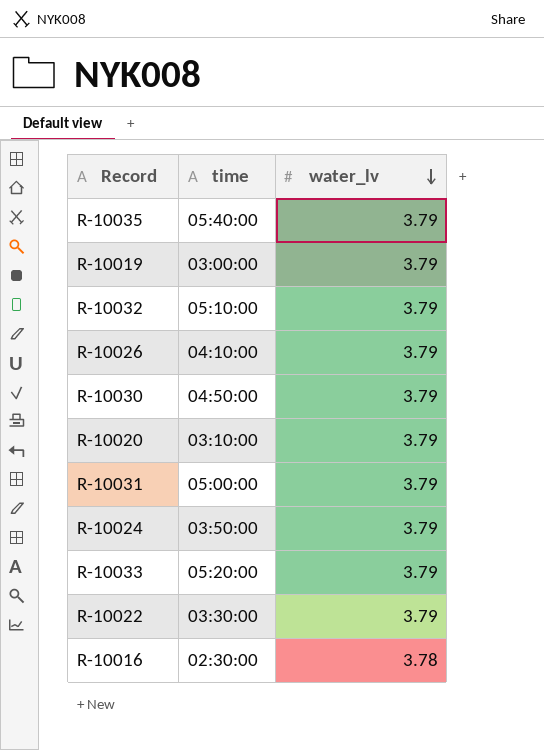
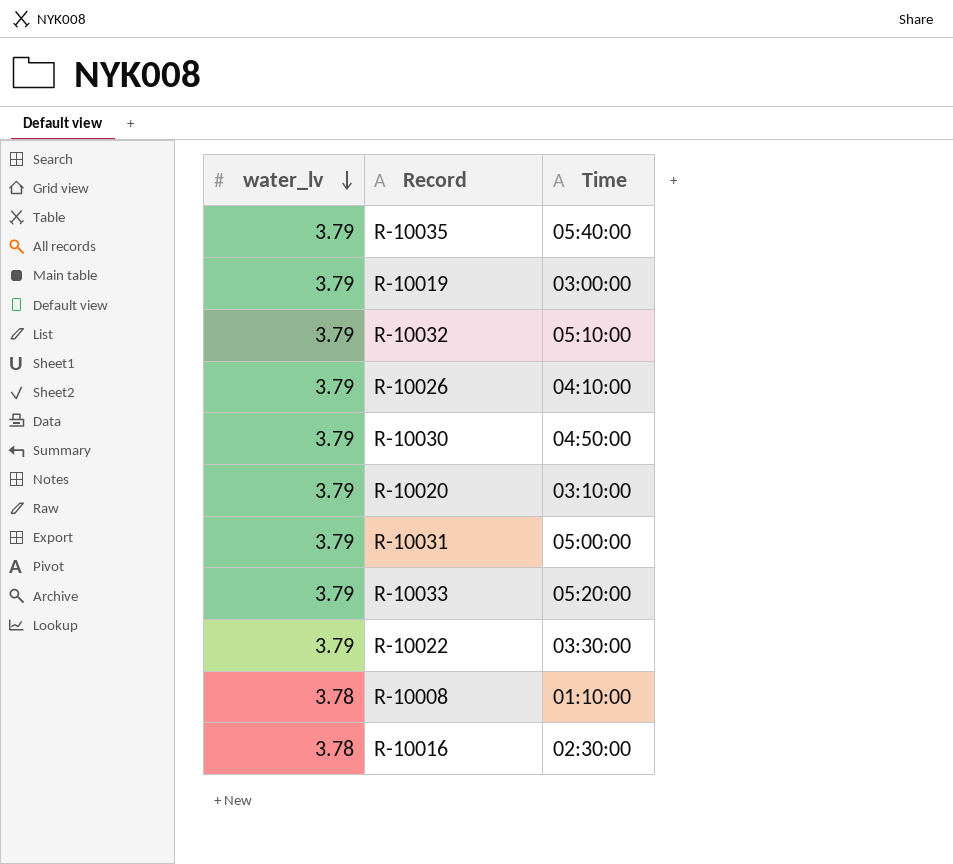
column water_lv | position: 3 -> 1
column name: time -> Time
row R-10024: 03:50:00 | 3.79 -> none
row R-10008: none -> 3.78 | 01:10:00

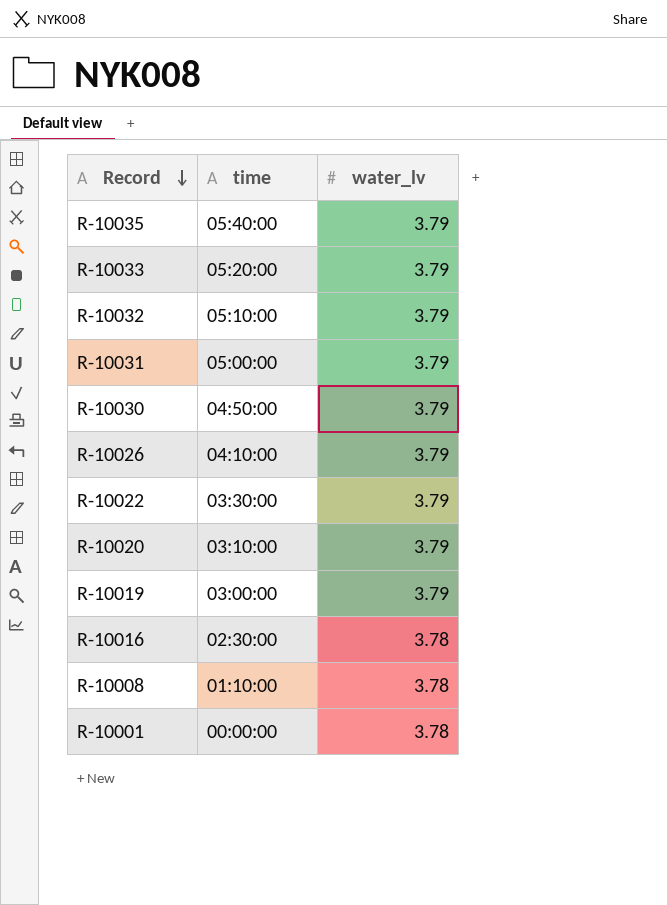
row order: water_lv descending -> Record descending
column name: Time -> time
column water_lv | position: 1 -> 3
row R-10001: none -> 00:00:00 | 3.78

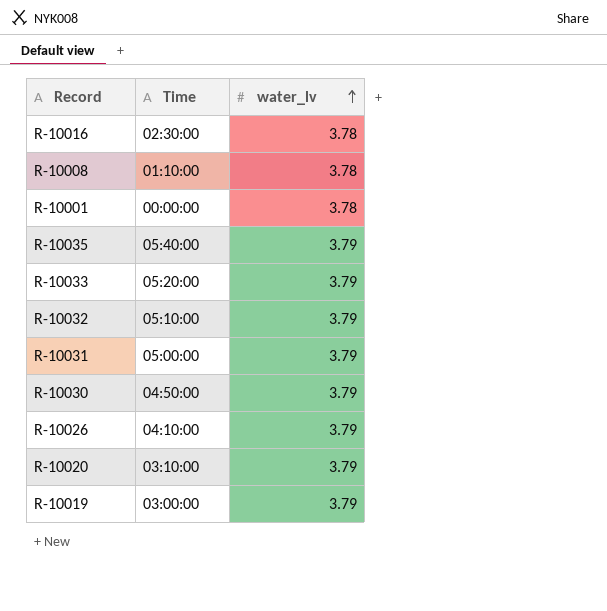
row order: Record descending -> water_lv ascending
column name: time -> Time
row R-10022: 03:30:00 | 3.79 -> none

